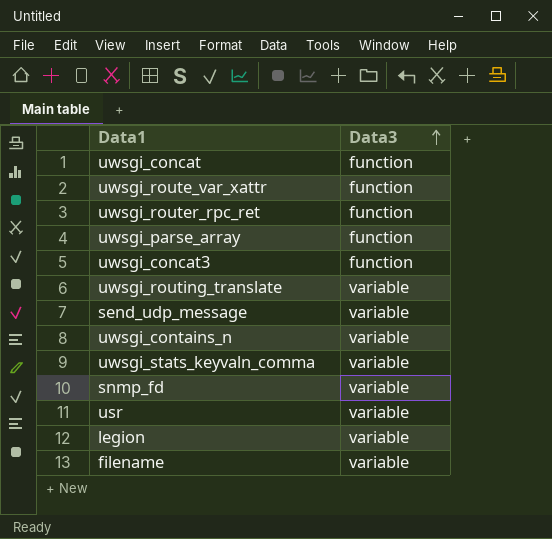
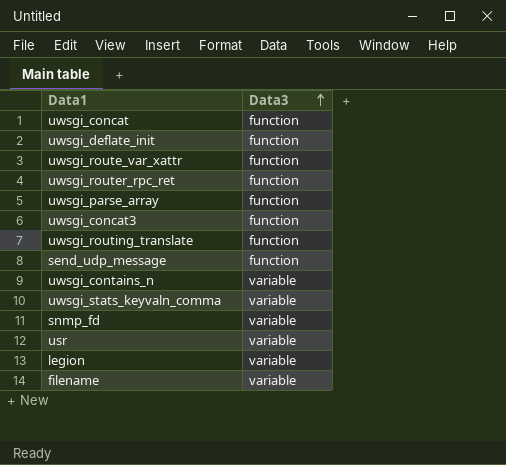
row uwsgi_deflate_init: none -> function
uwsgi_routing_translate | Data3: variable -> function
send_udp_message | Data3: variable -> function

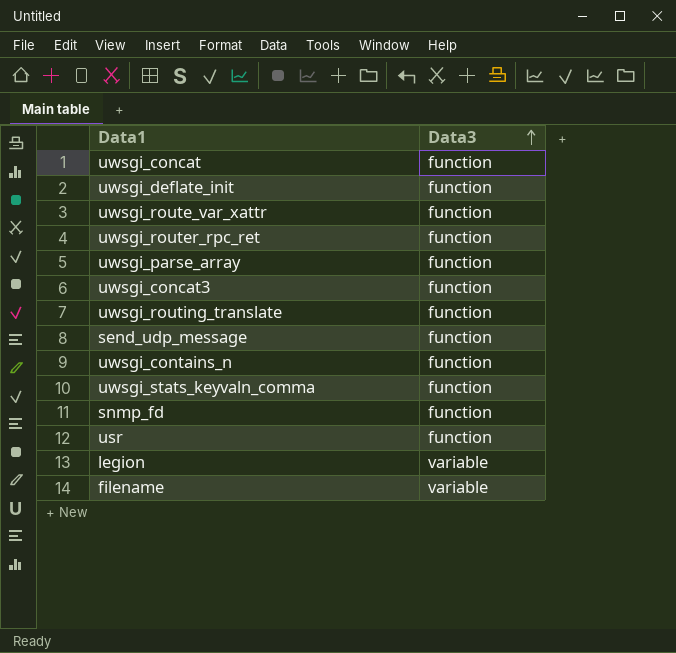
uwsgi_contains_n | Data3: variable -> function
uwsgi_stats_keyvaln_comma | Data3: variable -> function
snmp_fd | Data3: variable -> function
usr | Data3: variable -> function

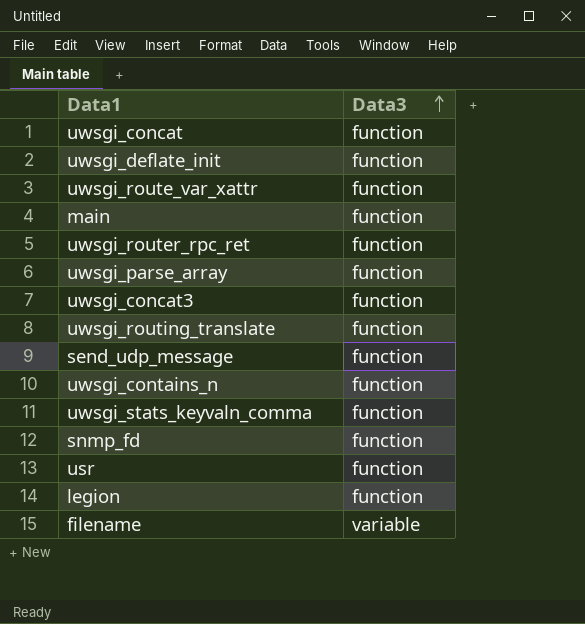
row main: none -> function
legion | Data3: variable -> function

